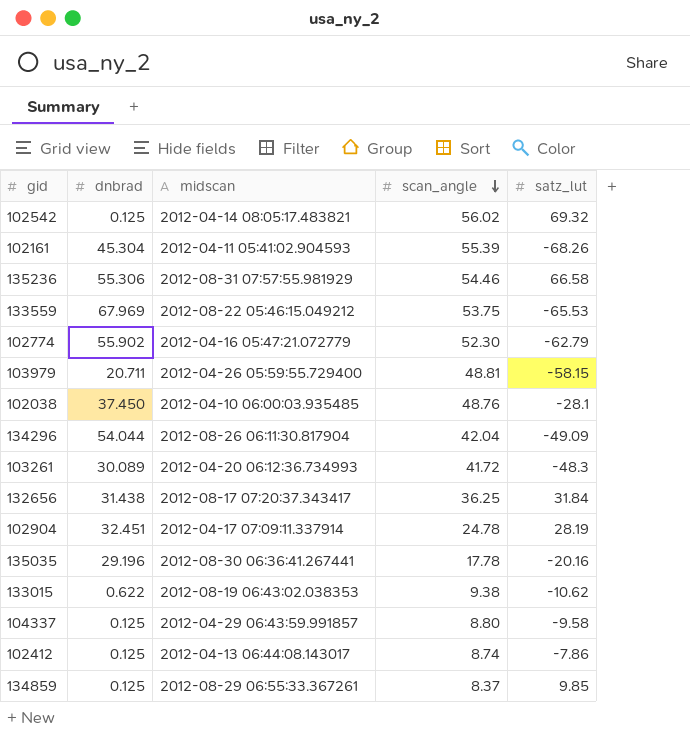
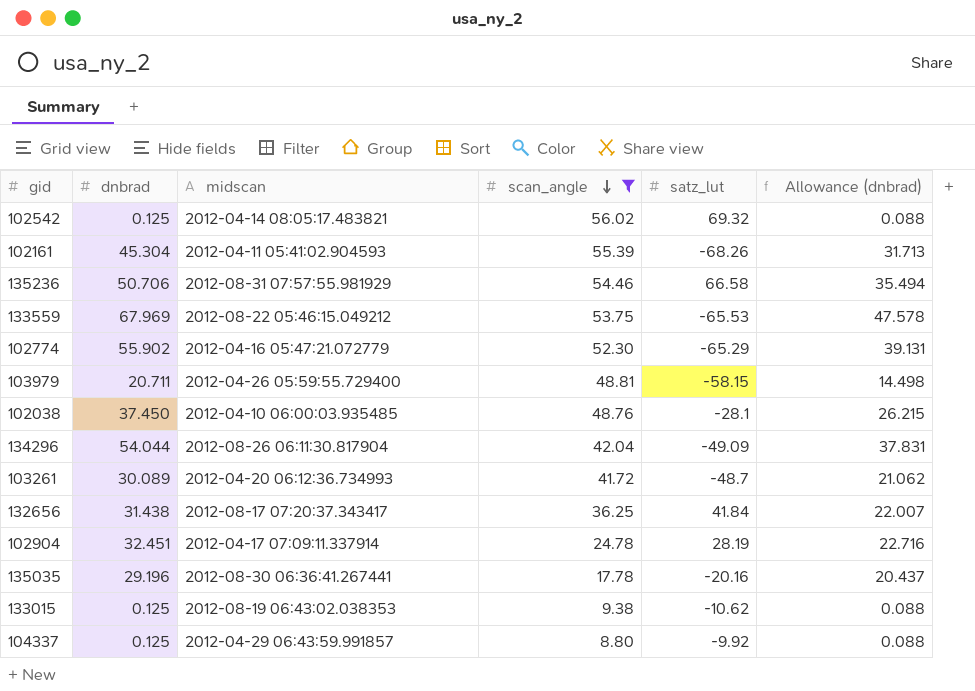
filter: none -> scan_angle >= 8.80
column Allowance (dnbrad) | formula: none -> [dnbrad] * 0.7
135236 | dnbrad: 55.306 -> 50.706
102774 | satz_lut: -62.79 -> -65.29
103261 | satz_lut: -48.3 -> -48.7
132656 | satz_lut: 31.84 -> 41.84
133015 | dnbrad: 0.622 -> 0.125
104337 | satz_lut: -9.58 -> -9.92

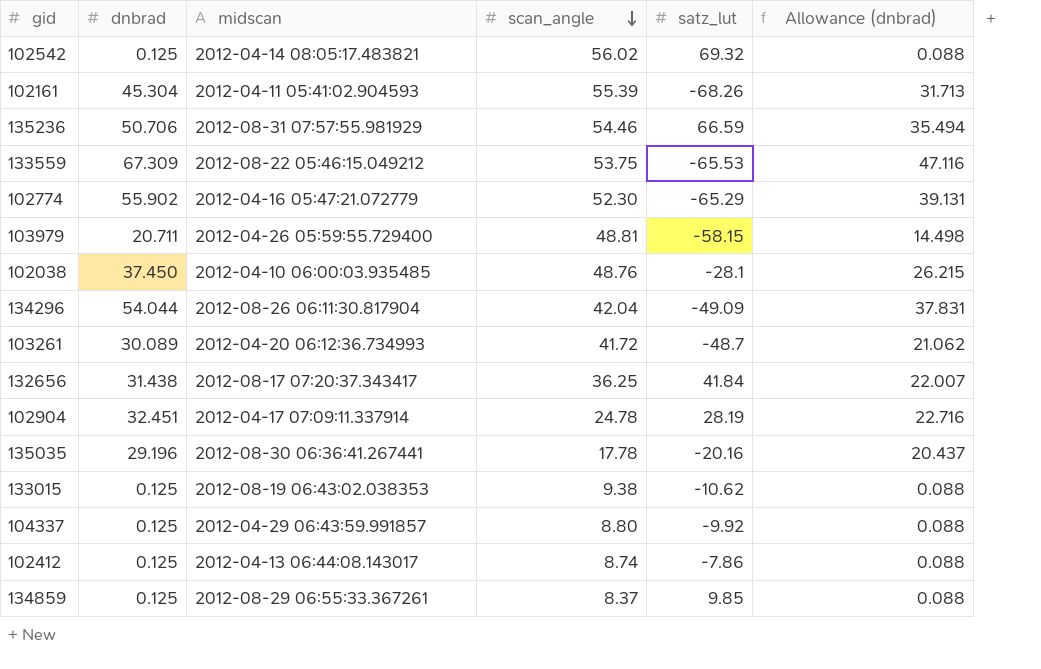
filter: scan_angle >= 8.80 -> none
135236 | satz_lut: 66.58 -> 66.59
133559 | dnbrad: 67.969 -> 67.309
133559 | Allowance (dnbrad): 47.578 -> 47.116

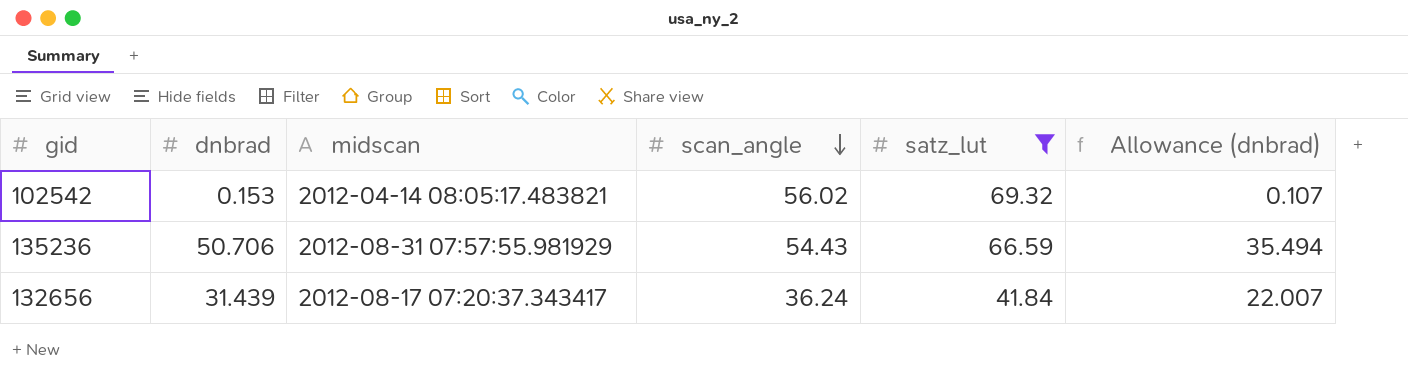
filter: none -> satz_lut >= 41.84
102542 | dnbrad: 0.125 -> 0.153
102542 | Allowance (dnbrad): 0.088 -> 0.107
135236 | scan_angle: 54.46 -> 54.43
132656 | dnbrad: 31.438 -> 31.439
132656 | scan_angle: 36.25 -> 36.24

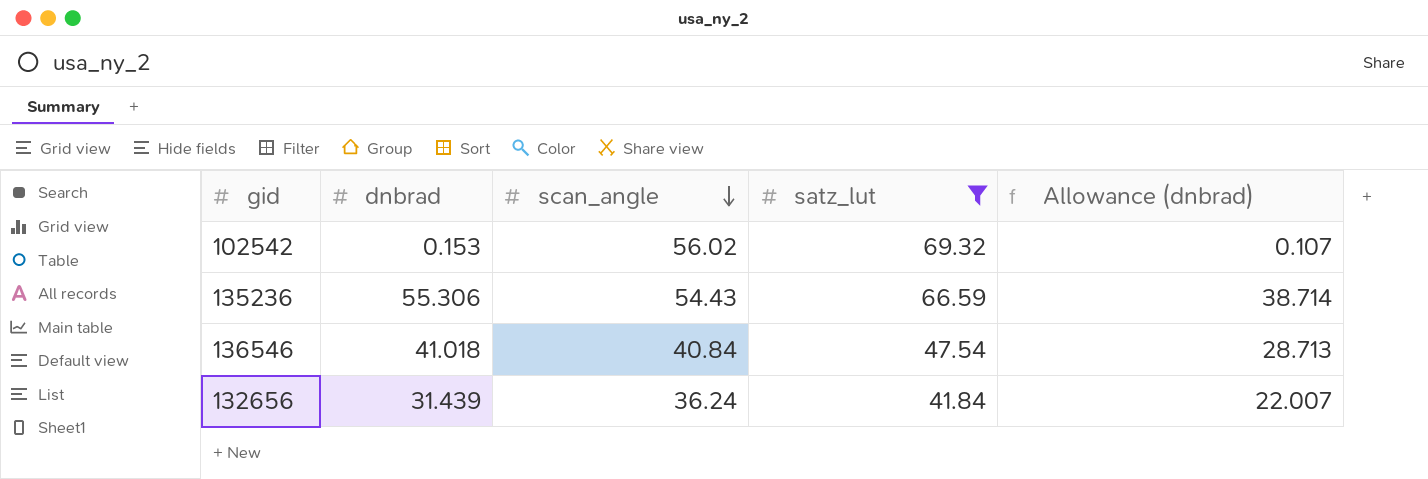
column midscan | position: 3 -> none
135236 | dnbrad: 50.706 -> 55.306
135236 | Allowance (dnbrad): 35.494 -> 38.714
row 136546: none -> 41.018 | 40.84 | 47.54 | 28.713

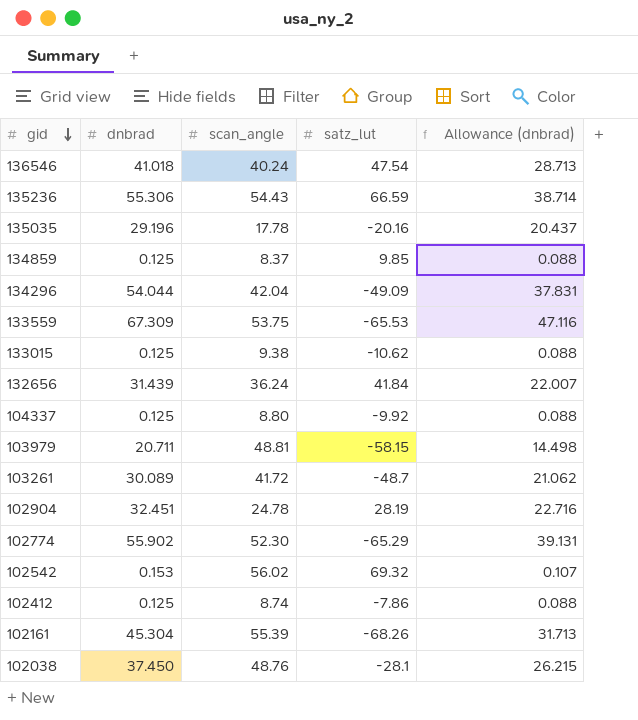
filter: satz_lut >= 41.84 -> none
row order: scan_angle descending -> gid descending
136546 | scan_angle: 40.84 -> 40.24

